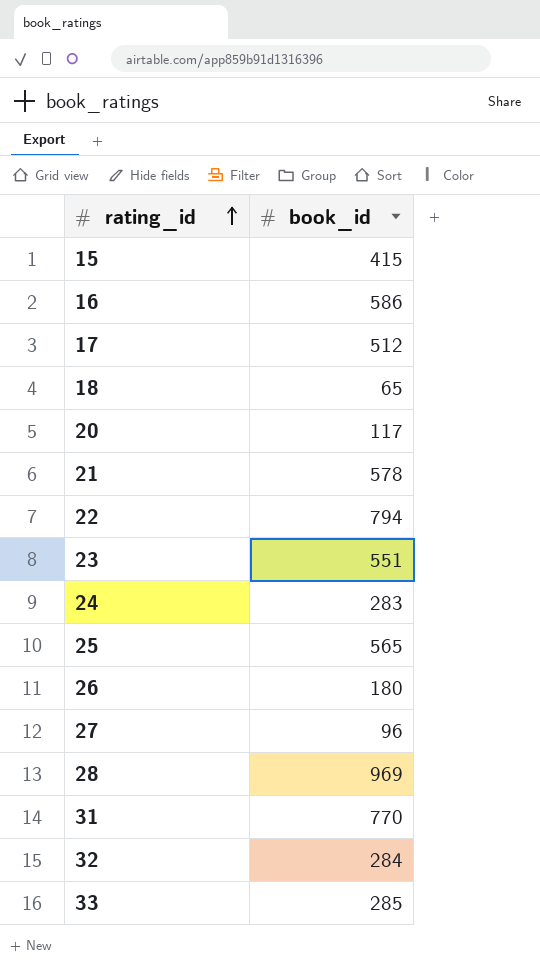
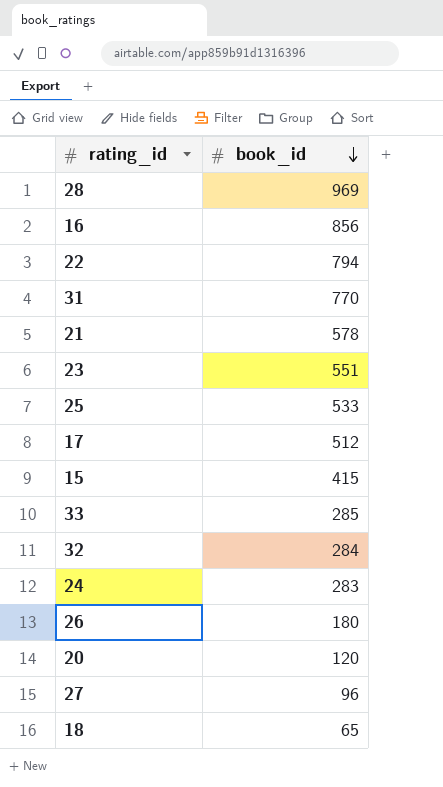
row order: rating_id ascending -> book_id descending
16 | book_id: 586 -> 856
25 | book_id: 565 -> 533
20 | book_id: 117 -> 120

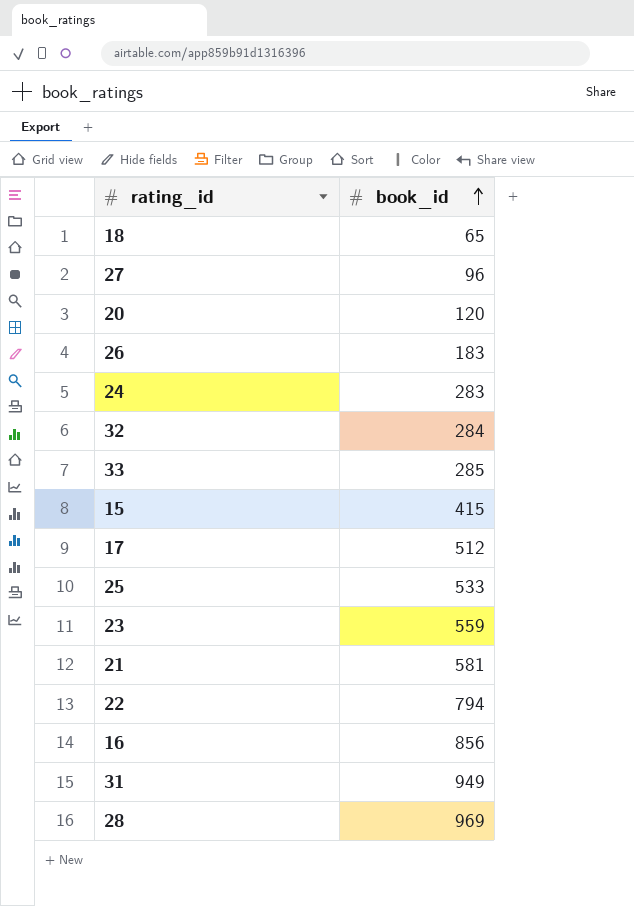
row order: book_id descending -> book_id ascending
26 | book_id: 180 -> 183
23 | book_id: 551 -> 559
21 | book_id: 578 -> 581
31 | book_id: 770 -> 949

